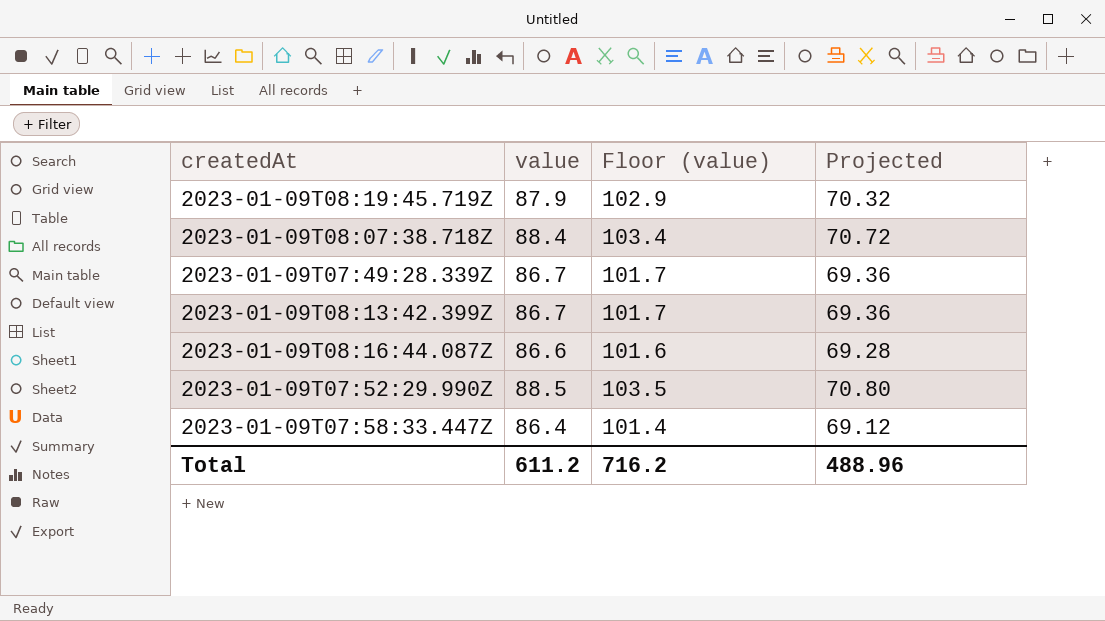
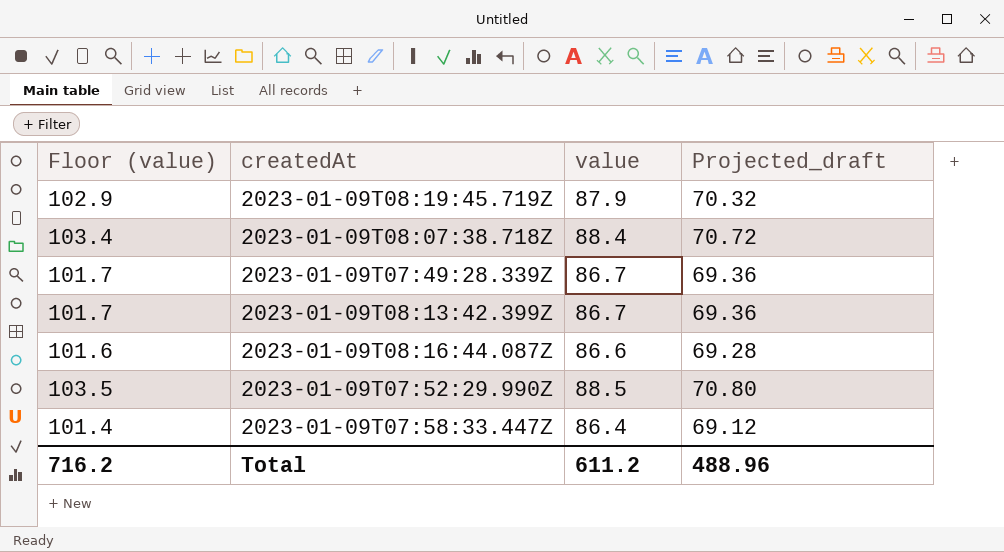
column Floor (value) | position: 3 -> 1
column name: Projected -> Projected_draft

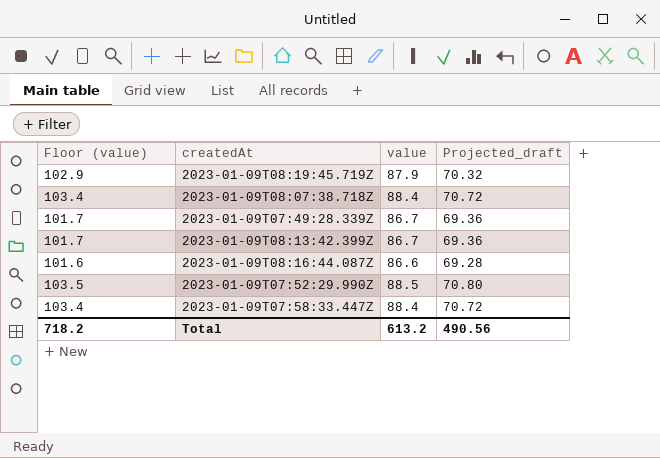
2023-01-09T07:58:33.447Z | Floor (value): 101.4 -> 103.4
2023-01-09T07:58:33.447Z | value: 86.4 -> 88.4
2023-01-09T07:58:33.447Z | Projected_draft: 69.12 -> 70.72
Total | Floor (value): 716.2 -> 718.2
Total | value: 611.2 -> 613.2
Total | Projected_draft: 488.96 -> 490.56

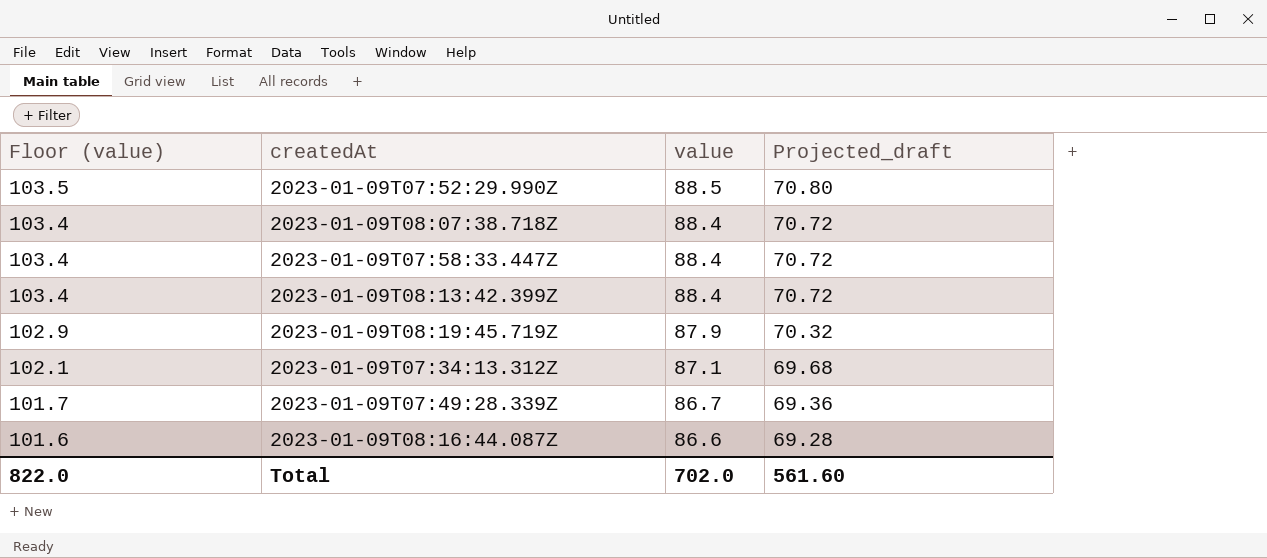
row order: none -> Floor (value) descending
2023-01-09T08:13:42.399Z | Floor (value): 101.7 -> 103.4
2023-01-09T08:13:42.399Z | value: 86.7 -> 88.4
2023-01-09T08:13:42.399Z | Projected_draft: 69.36 -> 70.72
row 2023-01-09T07:34:13.312Z: none -> 102.1 | 87.1 | 69.68
Total | Floor (value): 718.2 -> 822.0
Total | value: 613.2 -> 702.0
Total | Projected_draft: 490.56 -> 561.60

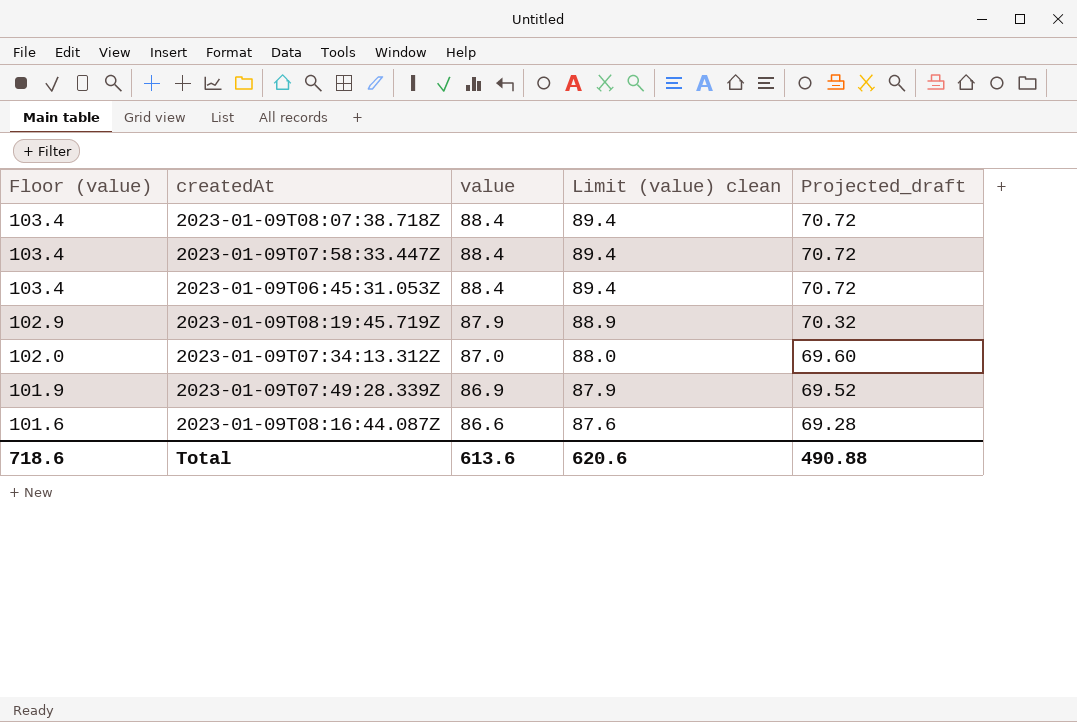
column Limit (value) clean | formula: none -> [value] + 1
row 2023-01-09T07:52:29.990Z: 103.5 | 88.5 | 70.80 -> none
row 2023-01-09T08:13:42.399Z: 103.4 | 88.4 | 70.72 -> none
row 2023-01-09T06:45:31.053Z: none -> 103.4 | 88.4 | 89.4 | 70.72
2023-01-09T07:34:13.312Z | Floor (value): 102.1 -> 102.0
2023-01-09T07:34:13.312Z | value: 87.1 -> 87.0
2023-01-09T07:34:13.312Z | Projected_draft: 69.68 -> 69.60
2023-01-09T07:49:28.339Z | Floor (value): 101.7 -> 101.9
2023-01-09T07:49:28.339Z | value: 86.7 -> 86.9
2023-01-09T07:49:28.339Z | Projected_draft: 69.36 -> 69.52
Total | Floor (value): 822.0 -> 718.6
Total | value: 702.0 -> 613.6
Total | Projected_draft: 561.60 -> 490.88

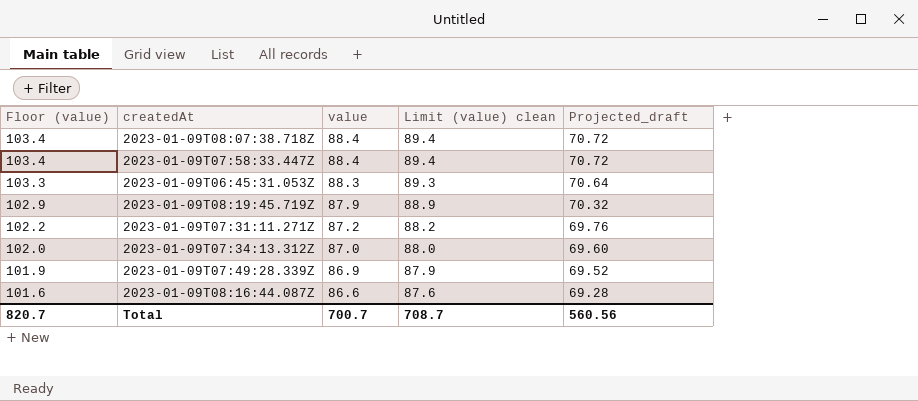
2023-01-09T06:45:31.053Z | Floor (value): 103.4 -> 103.3
2023-01-09T06:45:31.053Z | value: 88.4 -> 88.3
2023-01-09T06:45:31.053Z | Limit (value) clean: 89.4 -> 89.3
2023-01-09T06:45:31.053Z | Projected_draft: 70.72 -> 70.64
row 2023-01-09T07:31:11.271Z: none -> 102.2 | 87.2 | 88.2 | 69.76
Total | Floor (value): 718.6 -> 820.7
Total | value: 613.6 -> 700.7
Total | Limit (value) clean: 620.6 -> 708.7
Total | Projected_draft: 490.88 -> 560.56

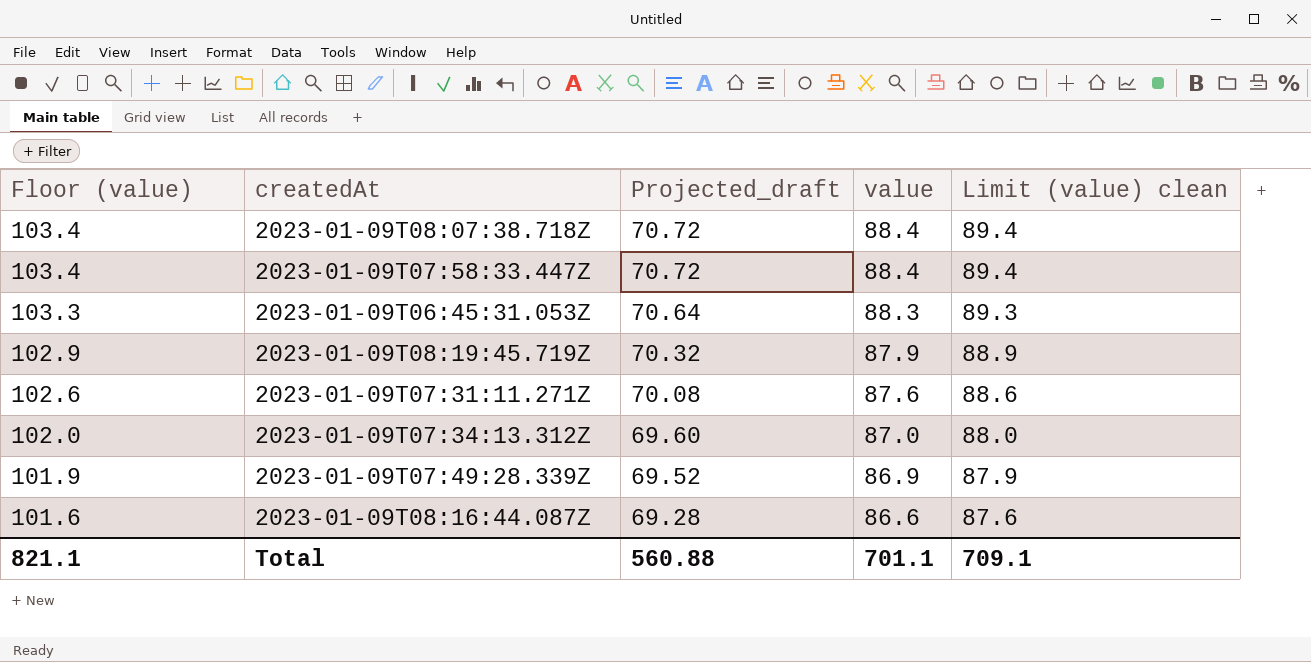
column Projected_draft | position: 5 -> 3
2023-01-09T07:31:11.271Z | Floor (value): 102.2 -> 102.6
2023-01-09T07:31:11.271Z | Projected_draft: 69.76 -> 70.08
2023-01-09T07:31:11.271Z | value: 87.2 -> 87.6
2023-01-09T07:31:11.271Z | Limit (value) clean: 88.2 -> 88.6
Total | Floor (value): 820.7 -> 821.1
Total | Projected_draft: 560.56 -> 560.88
Total | value: 700.7 -> 701.1
Total | Limit (value) clean: 708.7 -> 709.1

